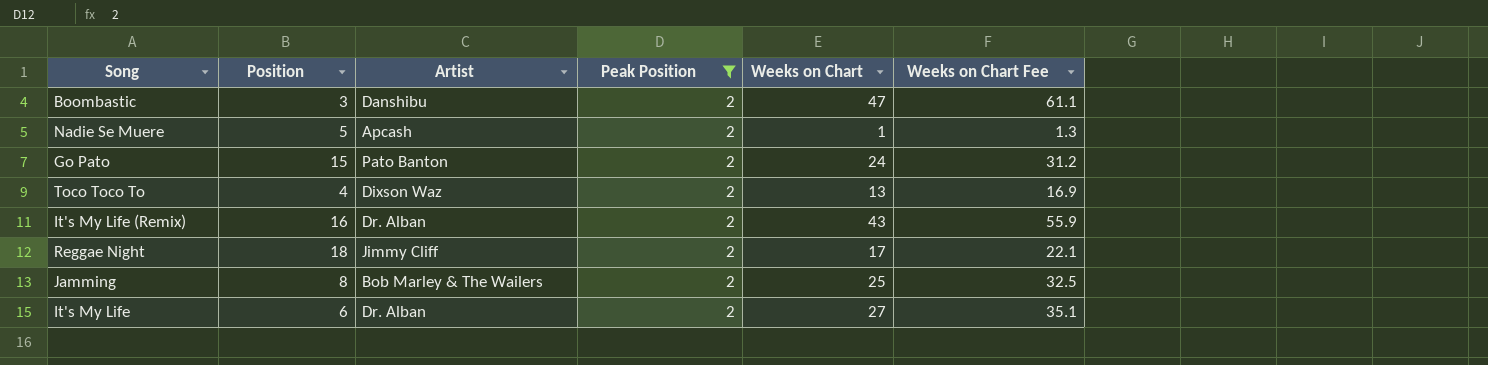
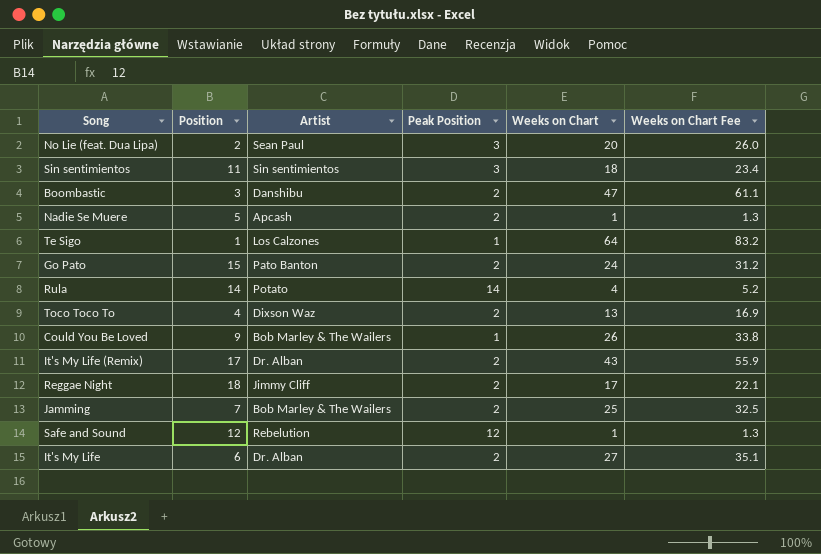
filter: Peak Position = 2 -> none
It's My Life (Remix) | Position: 16 -> 17
Jamming | Position: 8 -> 7

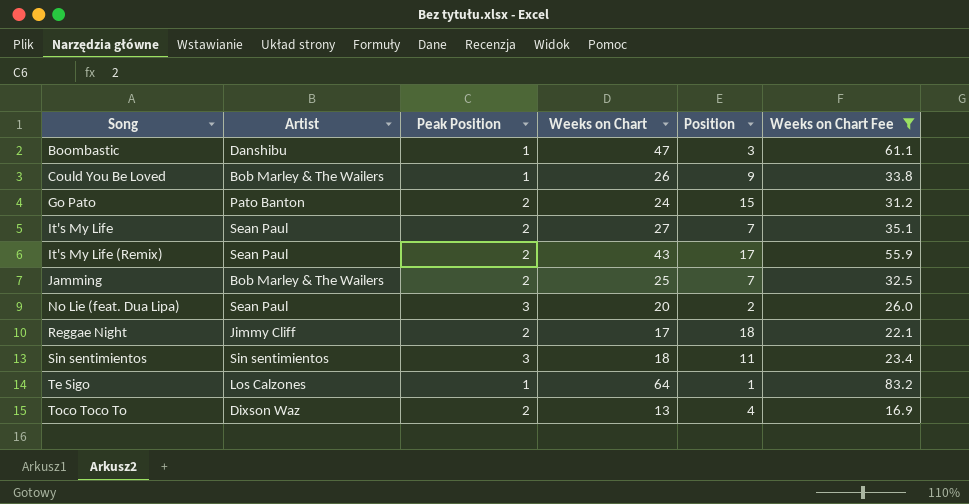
filter: none -> Weeks on Chart Fee >= 16.9
row order: none -> Song ascending
column Position | position: 2 -> 5
Boombastic | Peak Position: 2 -> 1
It's My Life | Artist: Dr. Alban -> Sean Paul
It's My Life | Position: 6 -> 7
It's My Life (Remix) | Artist: Dr. Alban -> Sean Paul

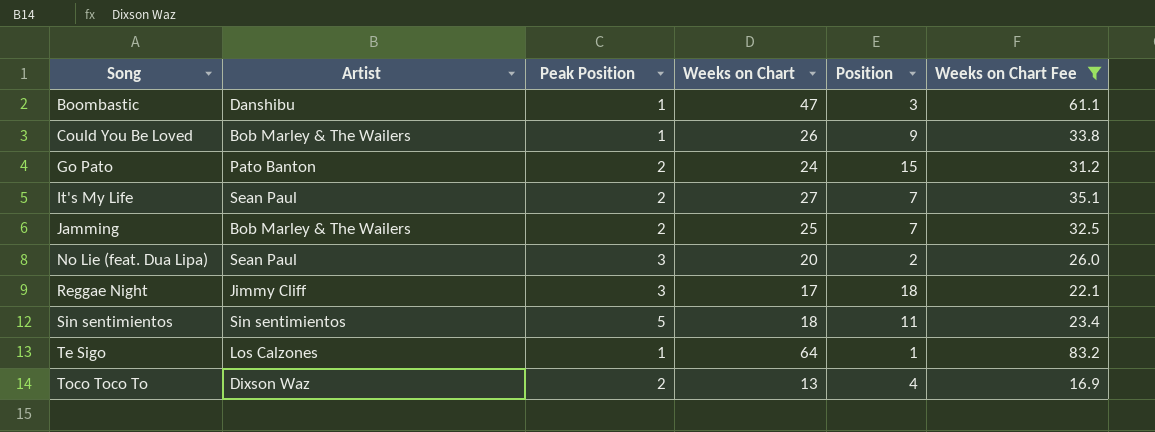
row It's My Life (Remix): Sean Paul | 2 | 43 | 17 | 55.9 -> none
Reggae Night | Peak Position: 2 -> 3
Sin sentimientos | Peak Position: 3 -> 5

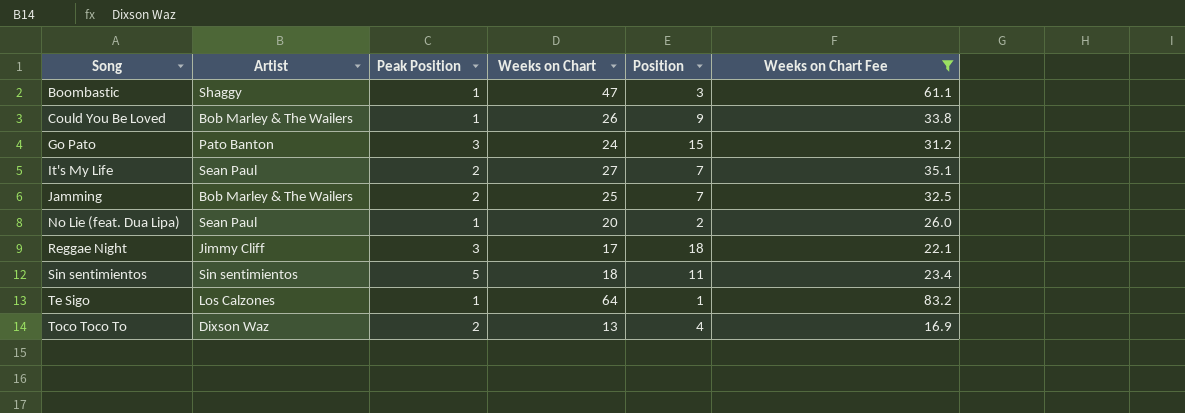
Boombastic | Artist: Danshibu -> Shaggy
Go Pato | Peak Position: 2 -> 3
No Lie (feat. Dua Lipa) | Peak Position: 3 -> 1

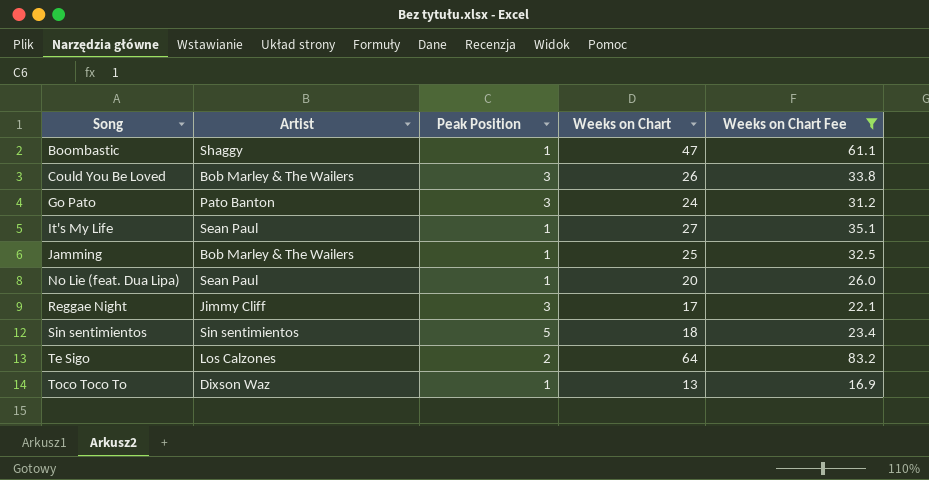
column Position | position: 5 -> none
Could You Be Loved | Peak Position: 1 -> 3
It's My Life | Peak Position: 2 -> 1
Jamming | Peak Position: 2 -> 1
Te Sigo | Peak Position: 1 -> 2
Toco Toco To | Peak Position: 2 -> 1

